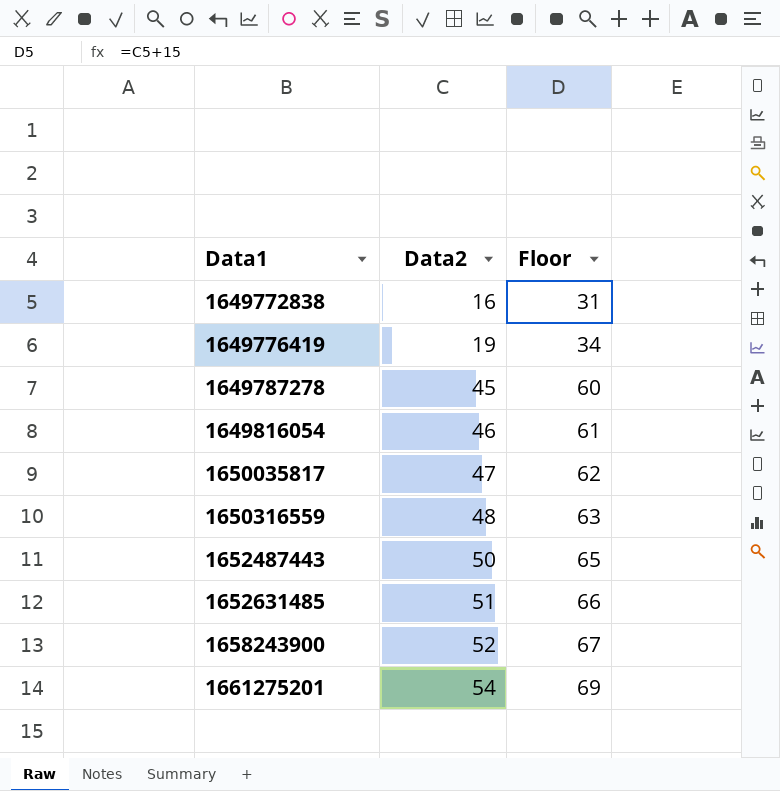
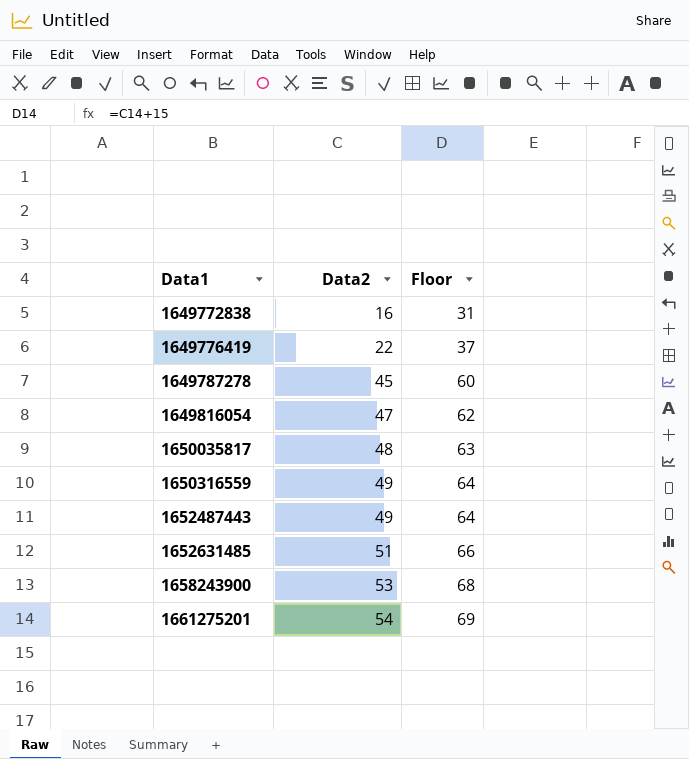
1649776419 | Data2: 19 -> 22
1649776419 | Floor: 34 -> 37
1649816054 | Data2: 46 -> 47
1649816054 | Floor: 61 -> 62
1650035817 | Data2: 47 -> 48
1650035817 | Floor: 62 -> 63
1650316559 | Data2: 48 -> 49
1650316559 | Floor: 63 -> 64
1652487443 | Data2: 50 -> 49
1652487443 | Floor: 65 -> 64
1658243900 | Data2: 52 -> 53
1658243900 | Floor: 67 -> 68

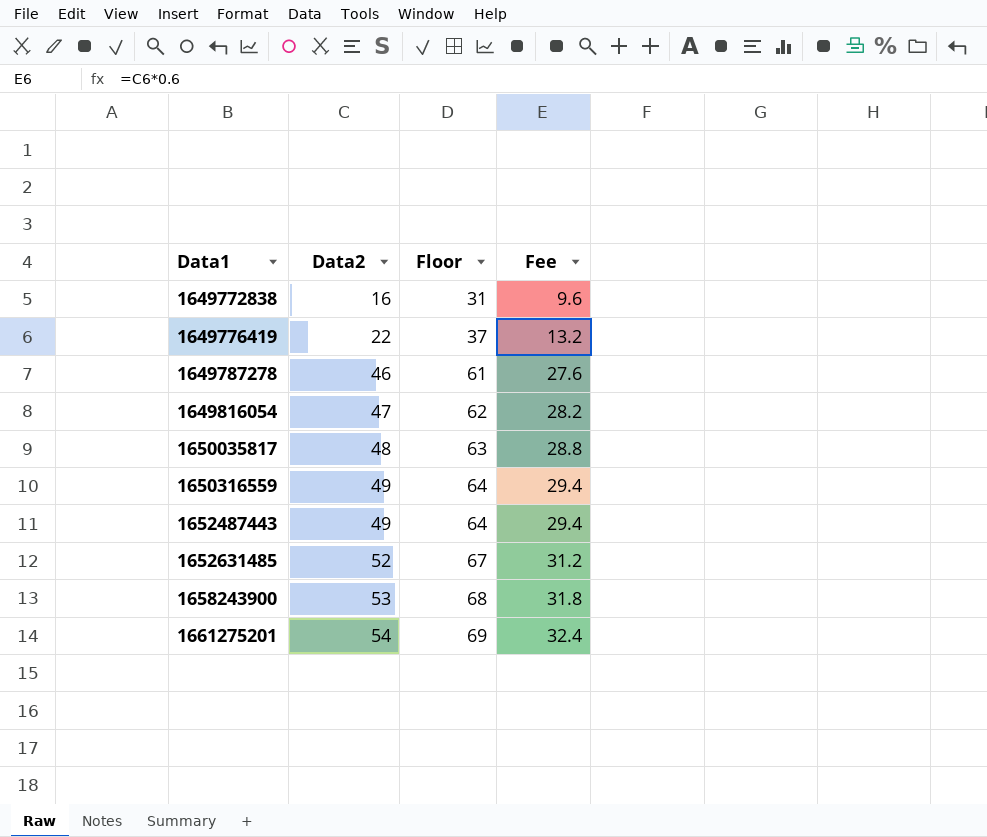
column Fee | formula: none -> [Data2] * 0.6
1649787278 | Data2: 45 -> 46
1649787278 | Floor: 60 -> 61
1652631485 | Data2: 51 -> 52
1652631485 | Floor: 66 -> 67

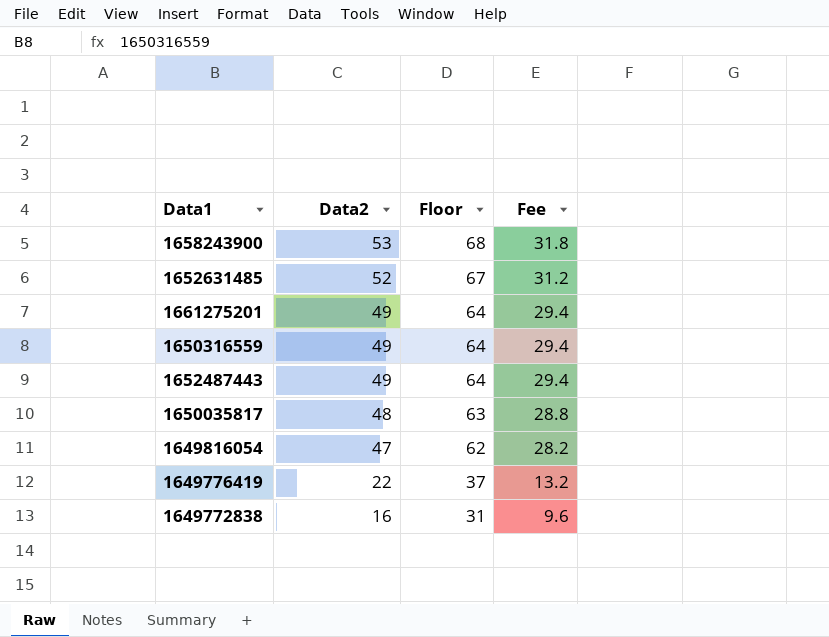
row order: Data1 ascending -> Data2 descending
row 1649787278: 46 | 61 | 27.6 -> none
1661275201 | Data2: 54 -> 49
1661275201 | Floor: 69 -> 64
1661275201 | Fee: 32.4 -> 29.4

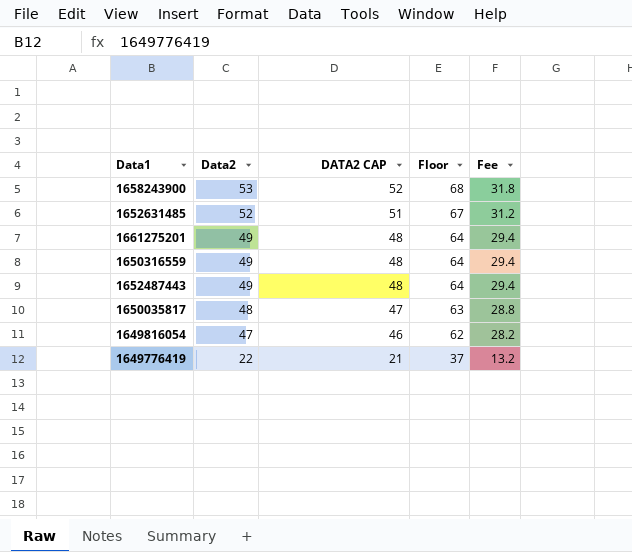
column DATA2 CAP | formula: none -> [Data2] - 1
row 1649772838: 16 | 31 | 9.6 -> none

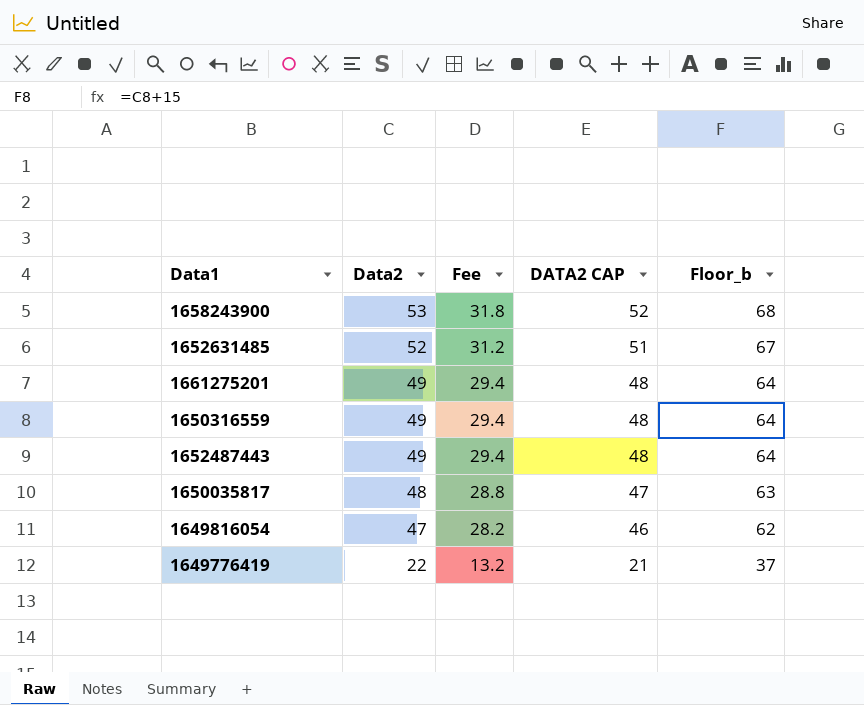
column Fee | position: 5 -> 3
column name: Floor -> Floor_b

